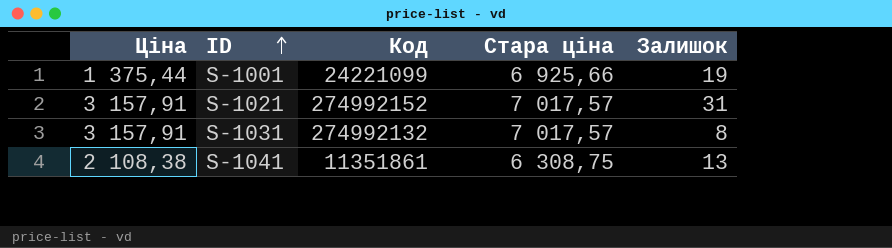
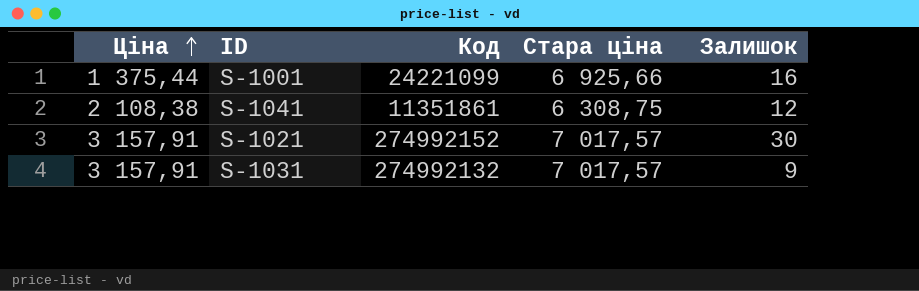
row order: ID ascending -> Ціна ascending
S-1001 | Залишок: 19 -> 16
S-1041 | Залишок: 13 -> 12
S-1021 | Залишок: 31 -> 30
S-1031 | Залишок: 8 -> 9

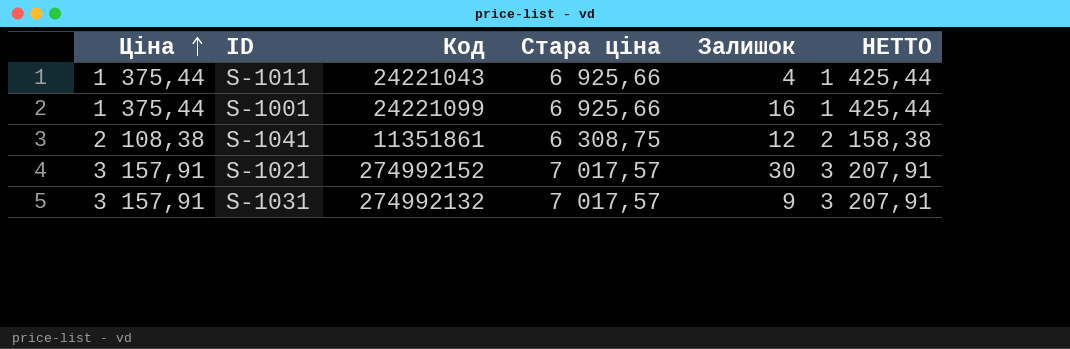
column НЕТТО | formula: none -> [Ціна] + 50
row S-1011: none -> 1 375,44 | 24221043 | 6 925,66 | 4 | 1 425,44

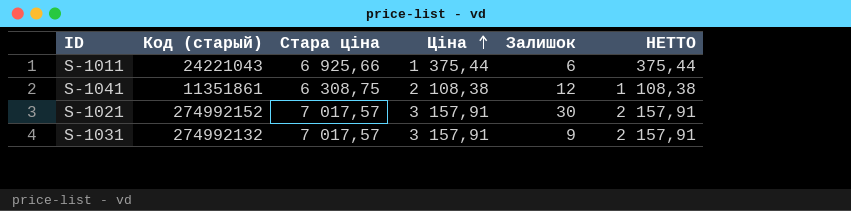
column name: Код -> Код (старый)
column Ціна | position: 1 -> 4
column НЕТТО | formula: [Ціна] + 50 -> [Ціна] - 1000
row S-1001: 1 375,44 | 24221099 | 6 925,66 | 16 | 1 425,44 -> none
S-1011 | Залишок: 4 -> 6

